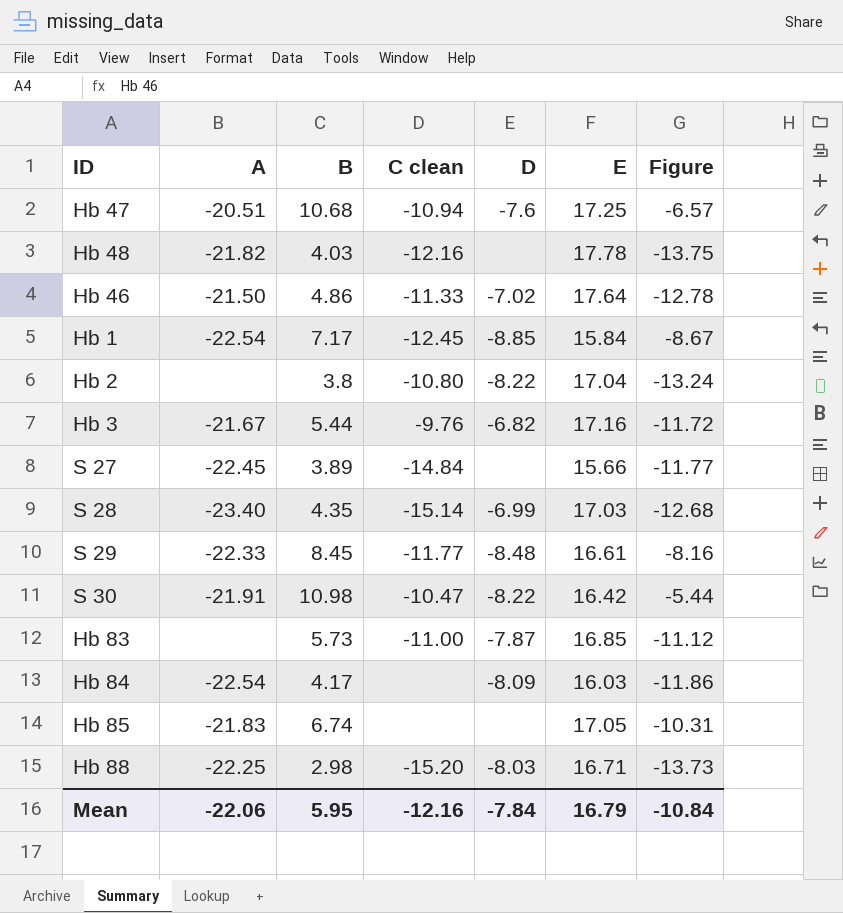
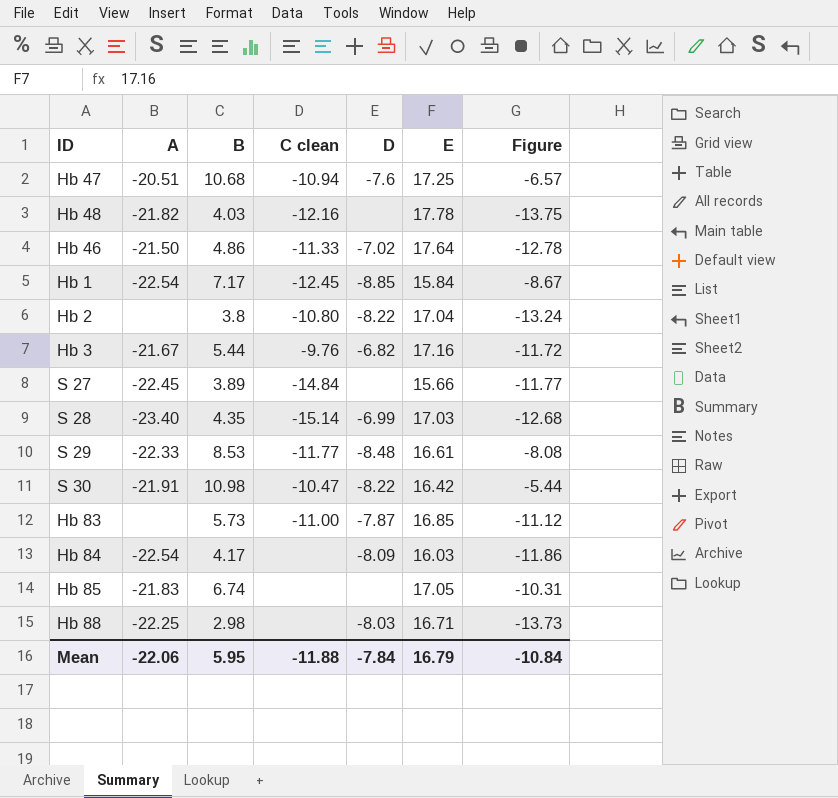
S 29 | B: 8.45 -> 8.53
S 29 | Figure: -8.16 -> -8.08
Hb 88 | C clean: -15.20 -> none
Mean | C clean: -12.16 -> -11.88

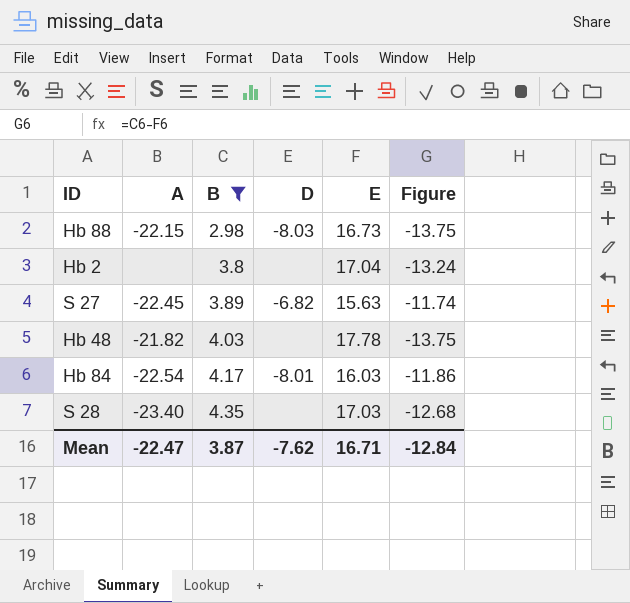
filter: none -> B <= 4.35
row order: none -> B ascending
column C clean | position: 4 -> none
Hb 88 | A: -22.25 -> -22.15
Hb 88 | E: 16.71 -> 16.73
Hb 88 | Figure: -13.73 -> -13.75
Hb 2 | D: -8.22 -> none
S 27 | D: none -> -6.82
S 27 | E: 15.66 -> 15.63
S 27 | Figure: -11.77 -> -11.74
Hb 84 | D: -8.09 -> -8.01
S 28 | D: -6.99 -> none
Mean | A: -22.06 -> -22.47
Mean | B: 5.95 -> 3.87
Mean | D: -7.84 -> -7.62
Mean | E: 16.79 -> 16.71
Mean | Figure: -10.84 -> -12.84

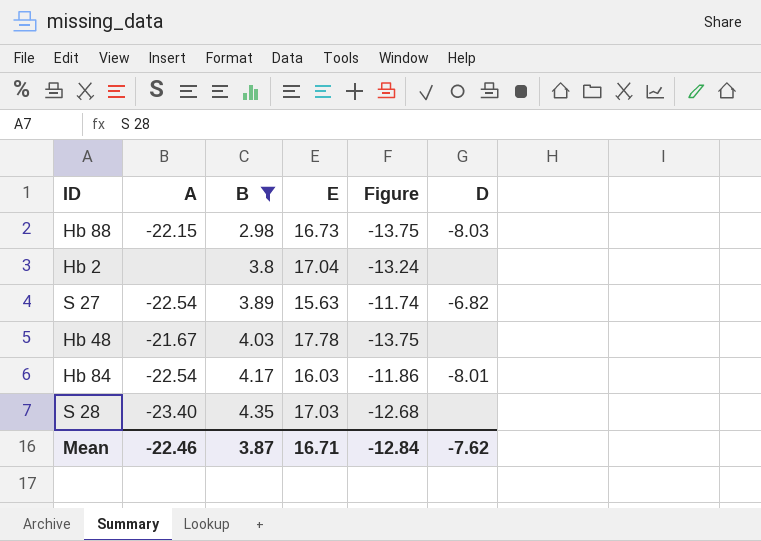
column D | position: 4 -> 6
S 27 | A: -22.45 -> -22.54
Hb 48 | A: -21.82 -> -21.67
Mean | A: -22.47 -> -22.46

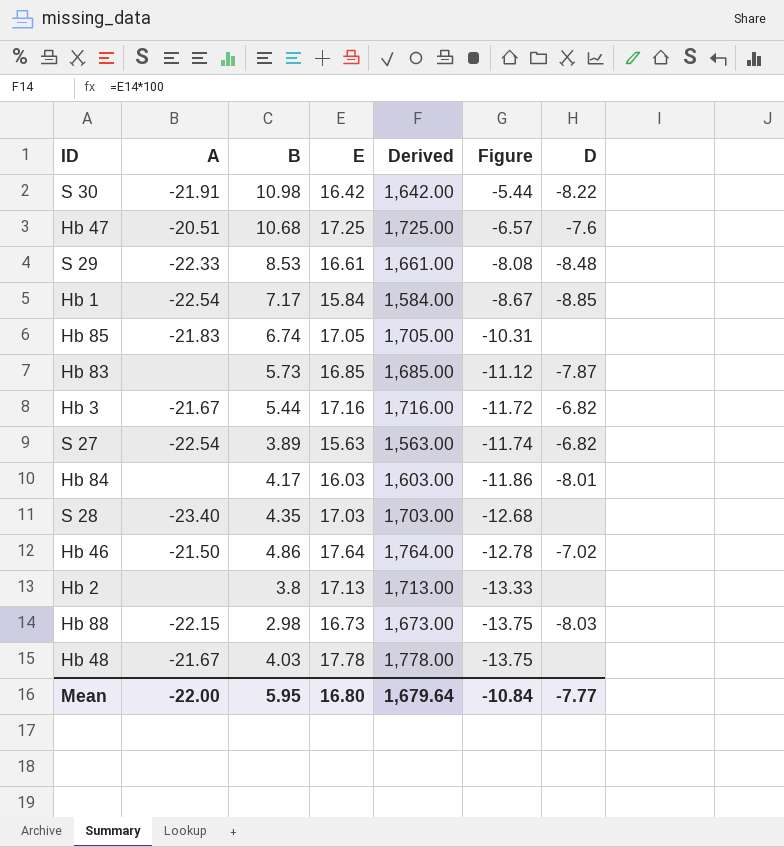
filter: B <= 4.35 -> none
row order: B ascending -> Figure descending
column Derived | formula: none -> [E] * 100
Hb 84 | A: -22.54 -> none
Hb 2 | E: 17.04 -> 17.13
Hb 2 | Figure: -13.24 -> -13.33
Mean | A: -22.46 -> -22.00
Mean | B: 3.87 -> 5.95
Mean | E: 16.71 -> 16.80
Mean | Figure: -12.84 -> -10.84
Mean | D: -7.62 -> -7.77

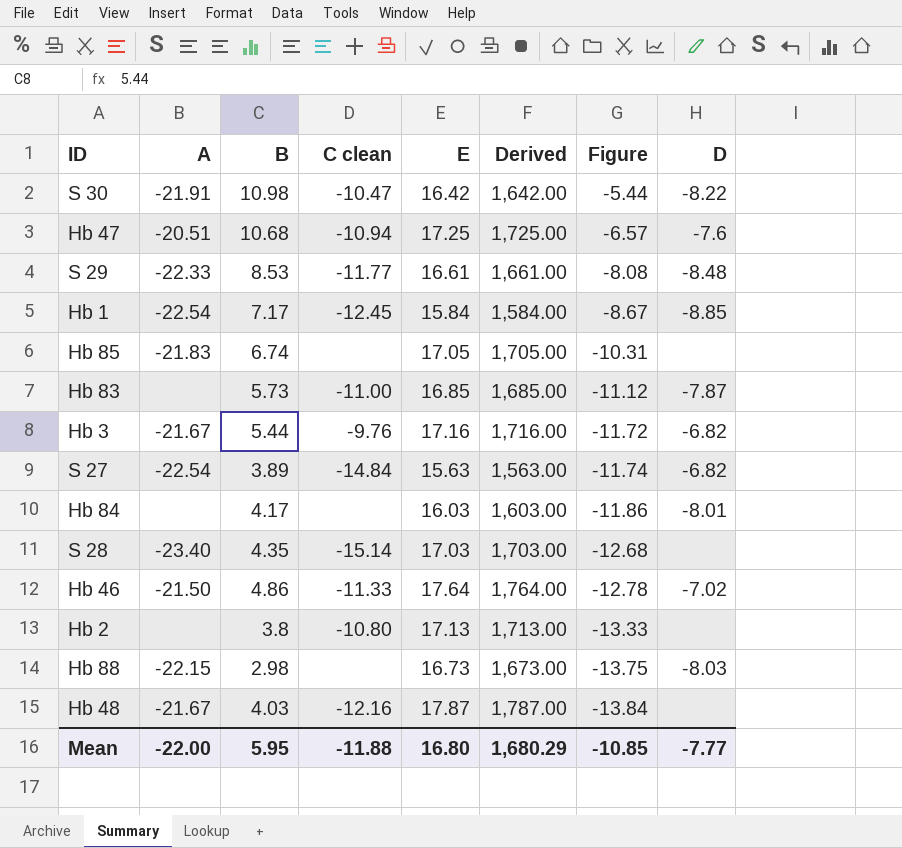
column C clean | position: none -> 4
Hb 48 | E: 17.78 -> 17.87
Hb 48 | Derived: 1,778.00 -> 1,787.00
Hb 48 | Figure: -13.75 -> -13.84
Mean | Derived: 1,679.64 -> 1,680.29
Mean | Figure: -10.84 -> -10.85

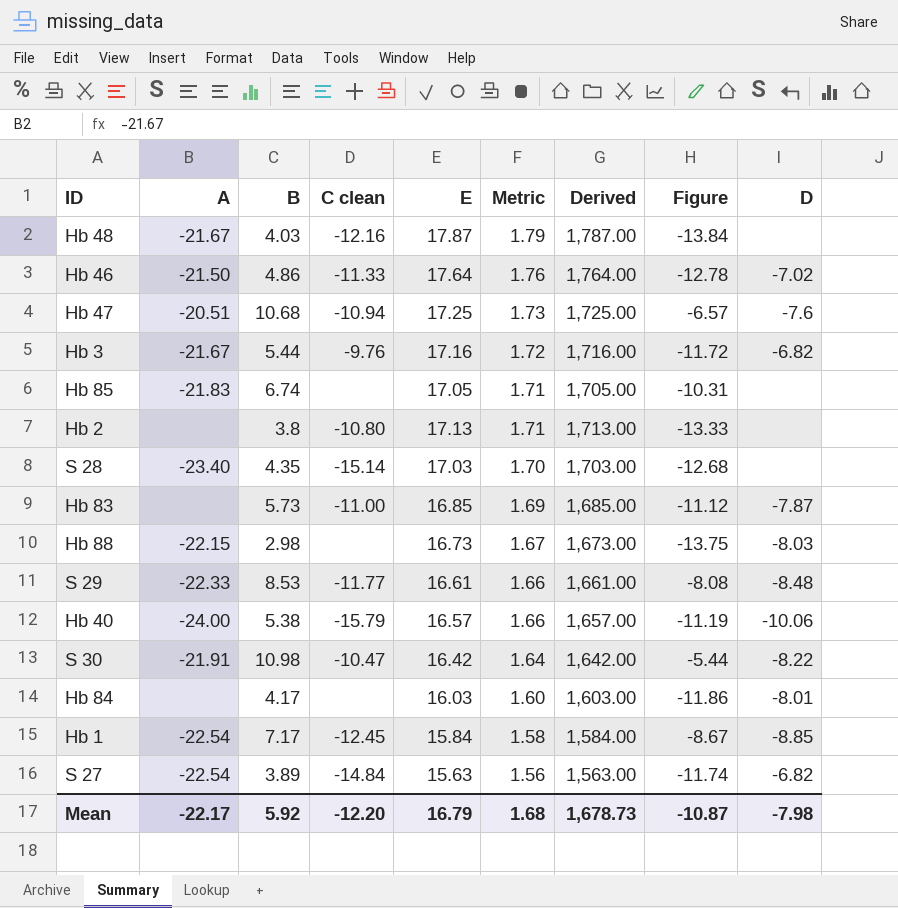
row order: Figure descending -> Metric descending
column Metric | formula: none -> [E] * 0.1
row Hb 40: none -> -24.00 | 5.38 | -15.79 | 16.57 | 1.66 | 1,657.00 | -11.19 | -10.06
Mean | A: -22.00 -> -22.17
Mean | B: 5.95 -> 5.92
Mean | C clean: -11.88 -> -12.20
Mean | E: 16.80 -> 16.79
Mean | Derived: 1,680.29 -> 1,678.73
Mean | Figure: -10.85 -> -10.87
Mean | D: -7.77 -> -7.98

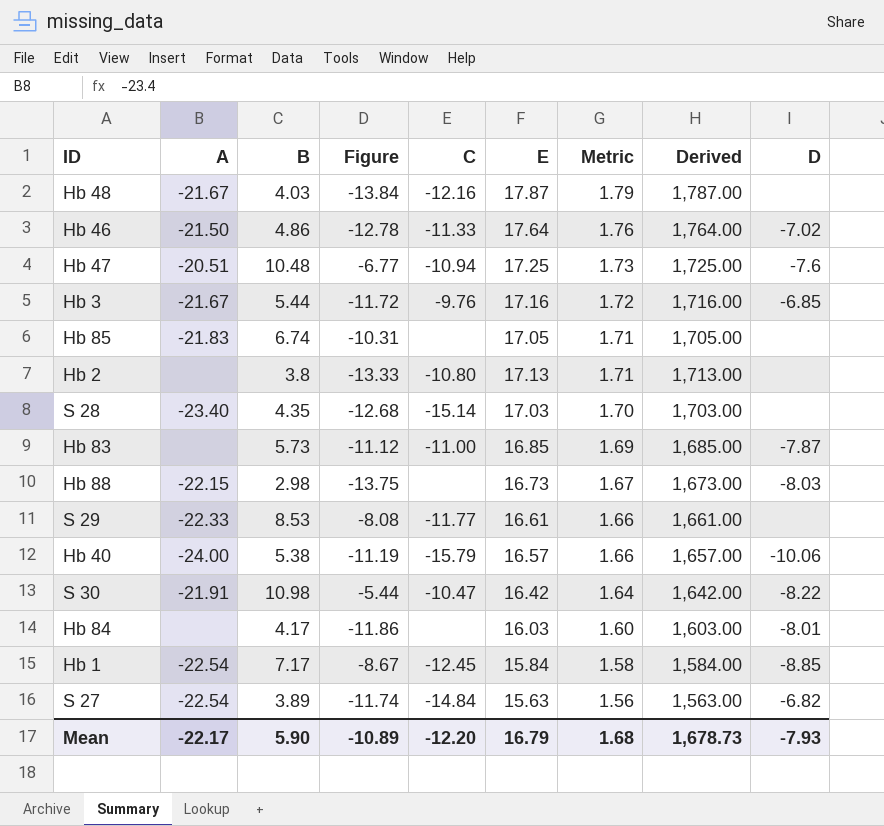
column Figure | position: 8 -> 4
column name: C clean -> C
Hb 47 | B: 10.68 -> 10.48
Hb 47 | Figure: -6.57 -> -6.77
Hb 3 | D: -6.82 -> -6.85
S 29 | D: -8.48 -> none
Mean | B: 5.92 -> 5.90
Mean | Figure: -10.87 -> -10.89
Mean | D: -7.98 -> -7.93

